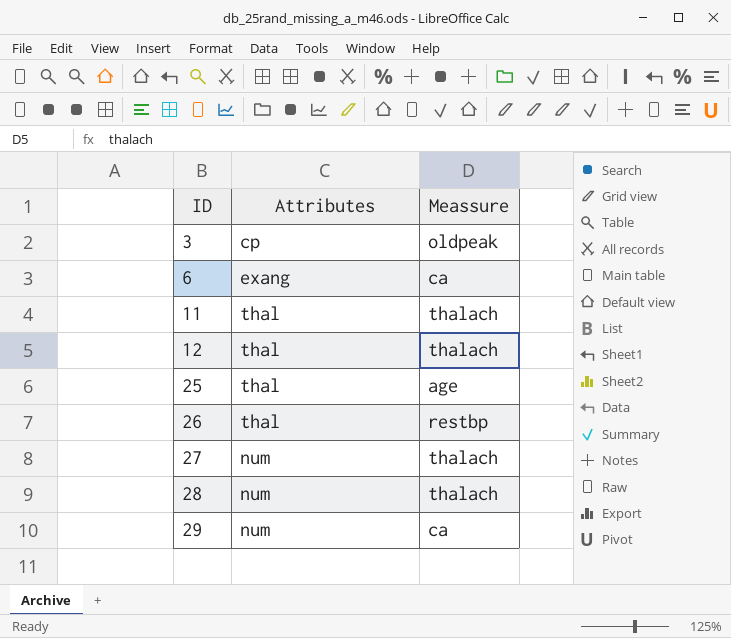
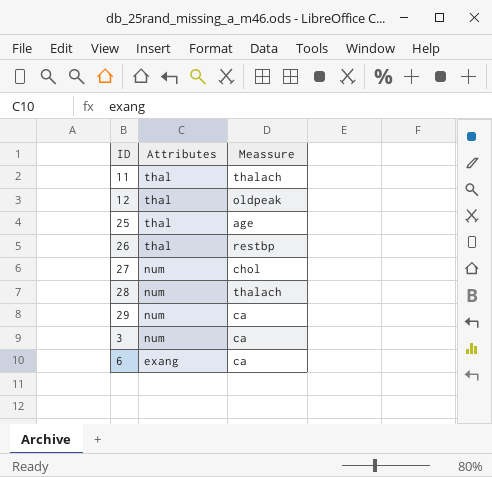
row order: ID ascending -> Attributes descending
12 | Meassure: thalach -> oldpeak
27 | Meassure: thalach -> chol
3 | Attributes: cp -> num
3 | Meassure: oldpeak -> ca

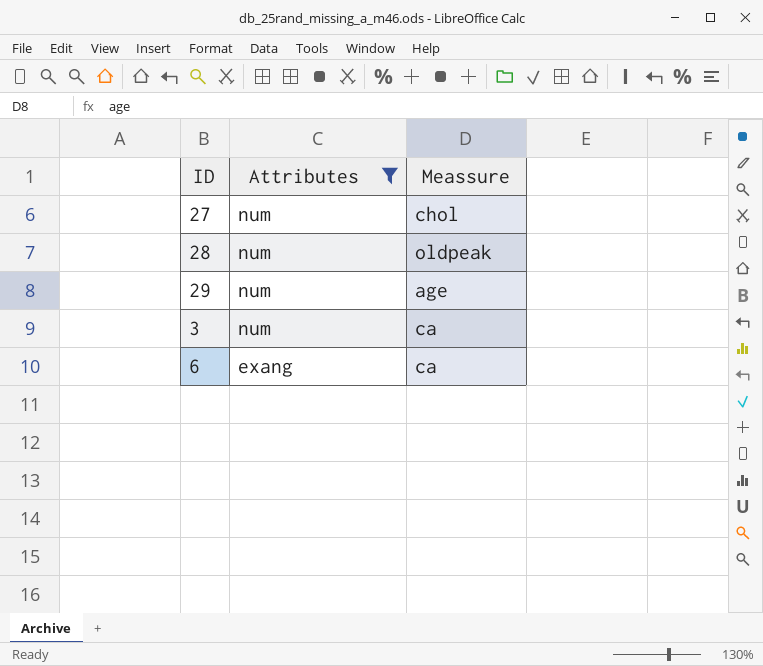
filter: none -> Attributes != thal
28 | Meassure: thalach -> oldpeak
29 | Meassure: ca -> age

